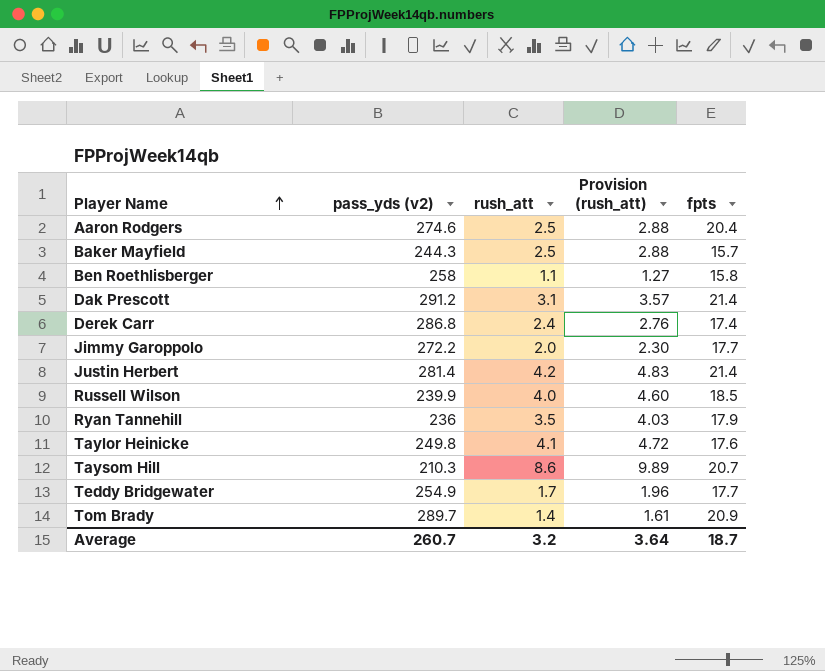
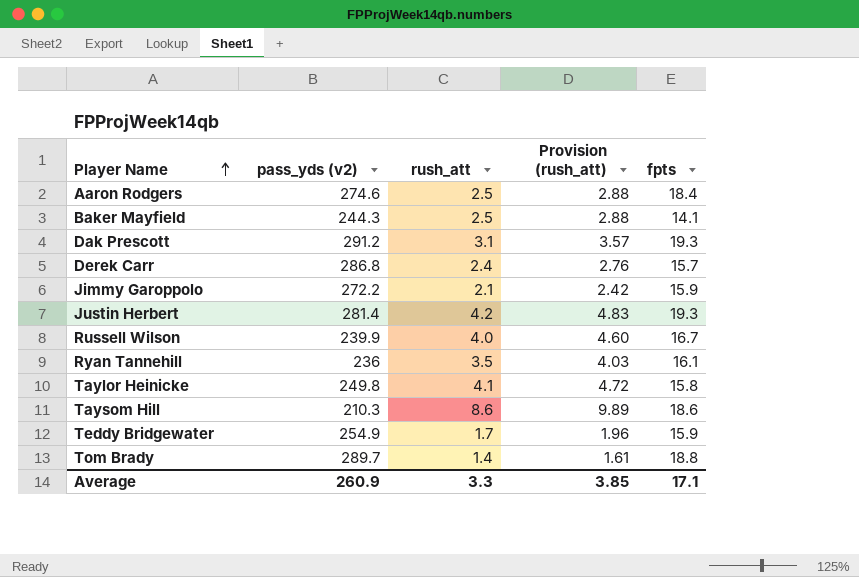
row Ben Roethlisberger: 258 | 1.1 | 1.27 | 15.8 -> none
Aaron Rodgers | fpts: 20.4 -> 18.4
Baker Mayfield | fpts: 15.7 -> 14.1
Dak Prescott | fpts: 21.4 -> 19.3
Derek Carr | fpts: 17.4 -> 15.7
Jimmy Garoppolo | rush_att: 2.0 -> 2.1
Jimmy Garoppolo | Provision (rush_att): 2.30 -> 2.42
Jimmy Garoppolo | fpts: 17.7 -> 15.9
Justin Herbert | fpts: 21.4 -> 19.3
Russell Wilson | fpts: 18.5 -> 16.7
Ryan Tannehill | fpts: 17.9 -> 16.1
Taylor Heinicke | fpts: 17.6 -> 15.8
Taysom Hill | fpts: 20.7 -> 18.6
Teddy Bridgewater | fpts: 17.7 -> 15.9
Tom Brady | fpts: 20.9 -> 18.8
Average | pass_yds (v2): 260.7 -> 260.9
Average | rush_att: 3.2 -> 3.3
Average | Provision (rush_att): 3.64 -> 3.85
Average | fpts: 18.7 -> 17.1

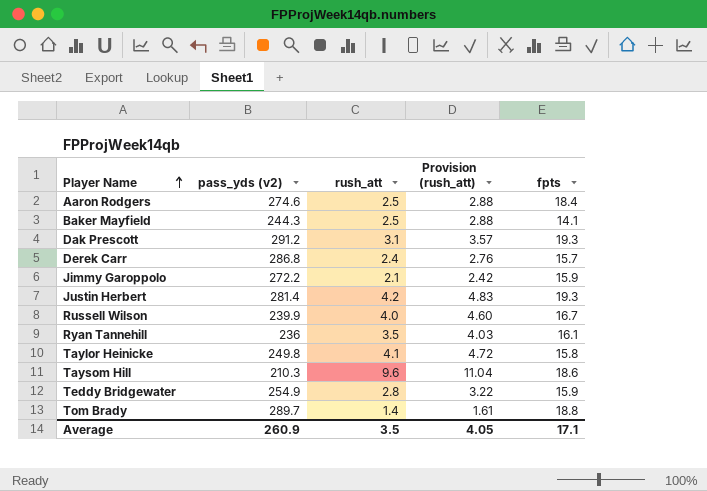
Taysom Hill | rush_att: 8.6 -> 9.6
Taysom Hill | Provision (rush_att): 9.89 -> 11.04
Teddy Bridgewater | rush_att: 1.7 -> 2.8
Teddy Bridgewater | Provision (rush_att): 1.96 -> 3.22
Average | rush_att: 3.3 -> 3.5
Average | Provision (rush_att): 3.85 -> 4.05

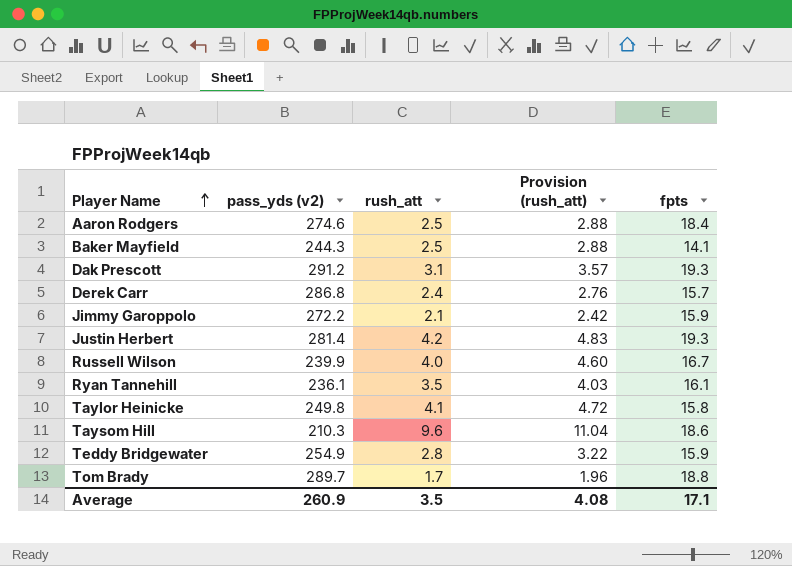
Ryan Tannehill | pass_yds (v2): 236 -> 236.1
Tom Brady | rush_att: 1.4 -> 1.7
Tom Brady | Provision (rush_att): 1.61 -> 1.96
Average | Provision (rush_att): 4.05 -> 4.08

